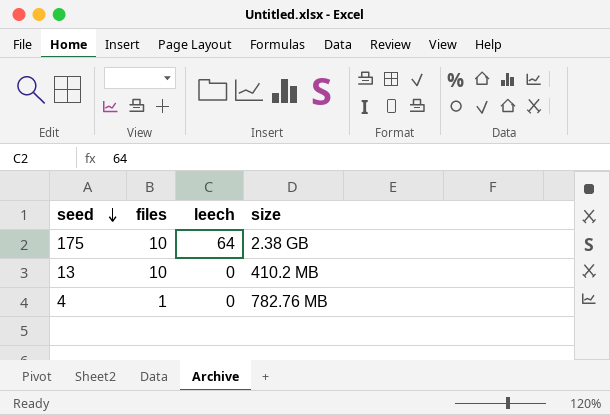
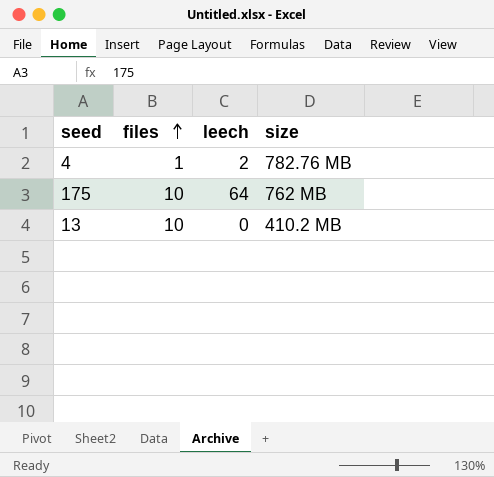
row order: seed descending -> files ascending
4 | leech: 0 -> 2
175 | size: 2.38 GB -> 762 MB

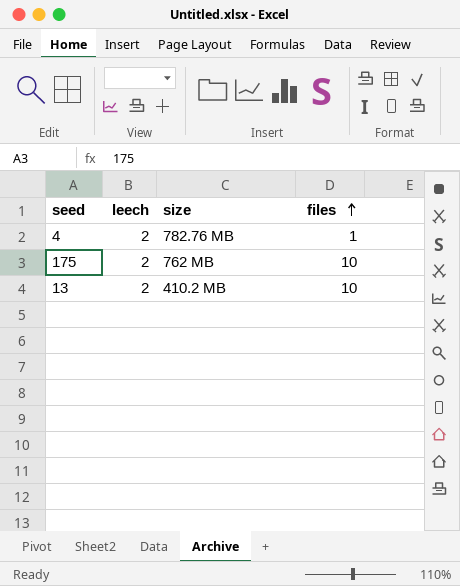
column files | position: 2 -> 4
175 | leech: 64 -> 2
13 | leech: 0 -> 2

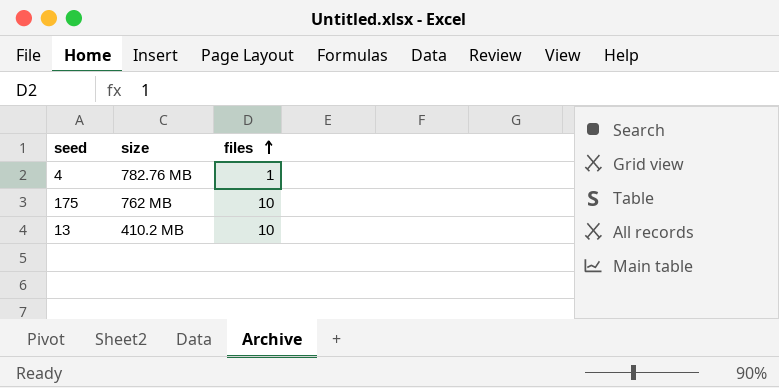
column leech | position: 2 -> none

